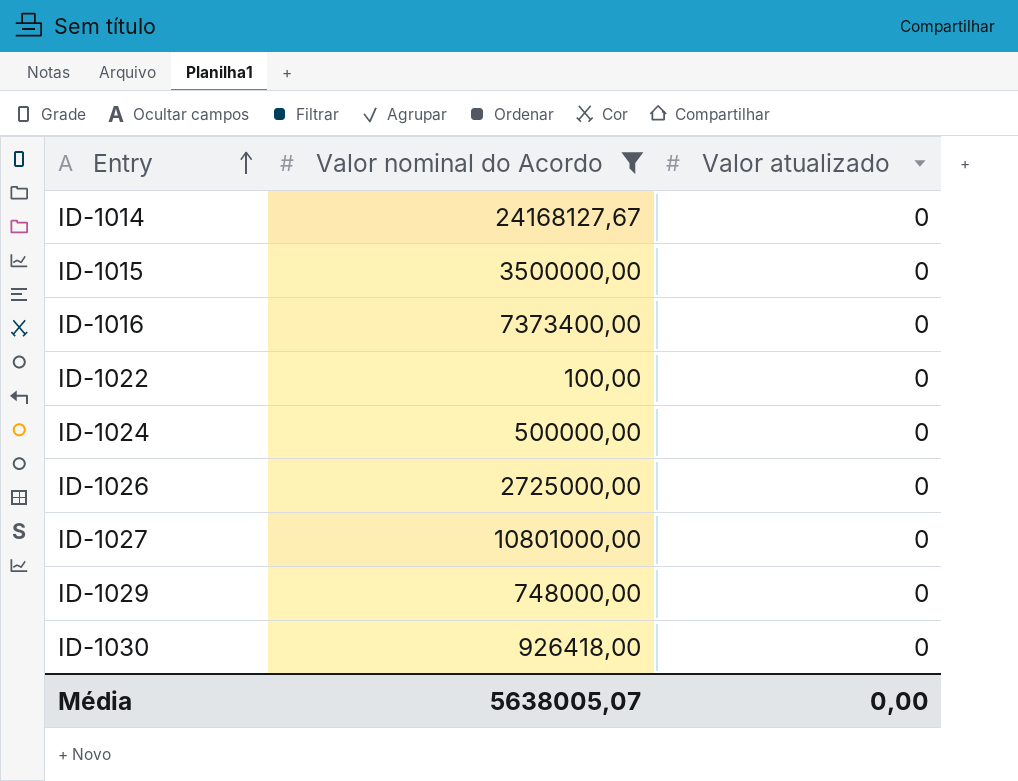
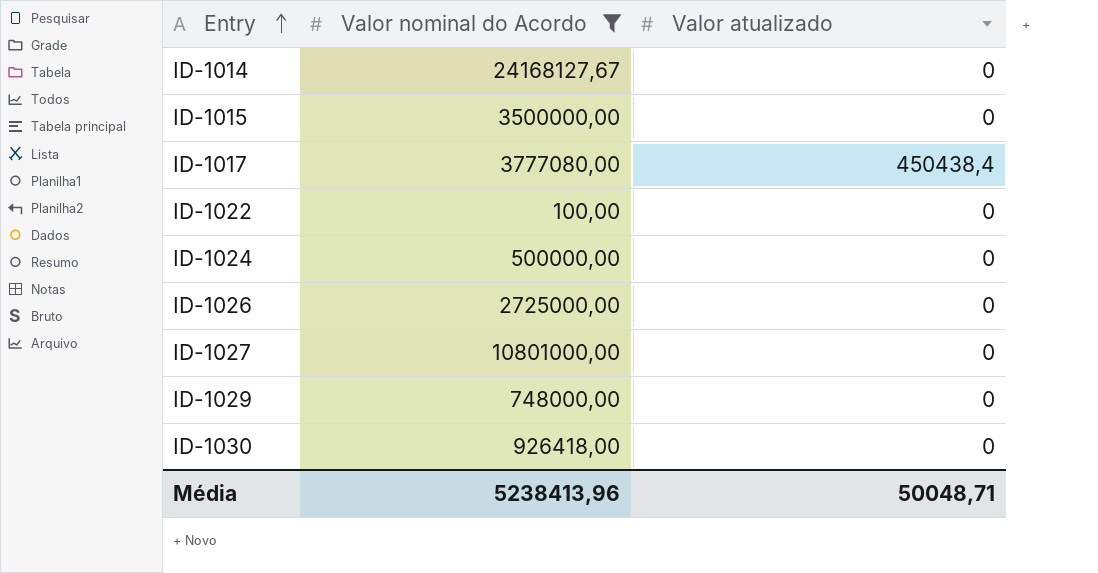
row ID-1016: 7373400,00 | 0 -> none
row ID-1017: none -> 3777080,00 | 450438,4
Média | Valor nominal do Acordo: 5638005,07 -> 5238413,96
Média | Valor atualizado: 0,00 -> 50048,71

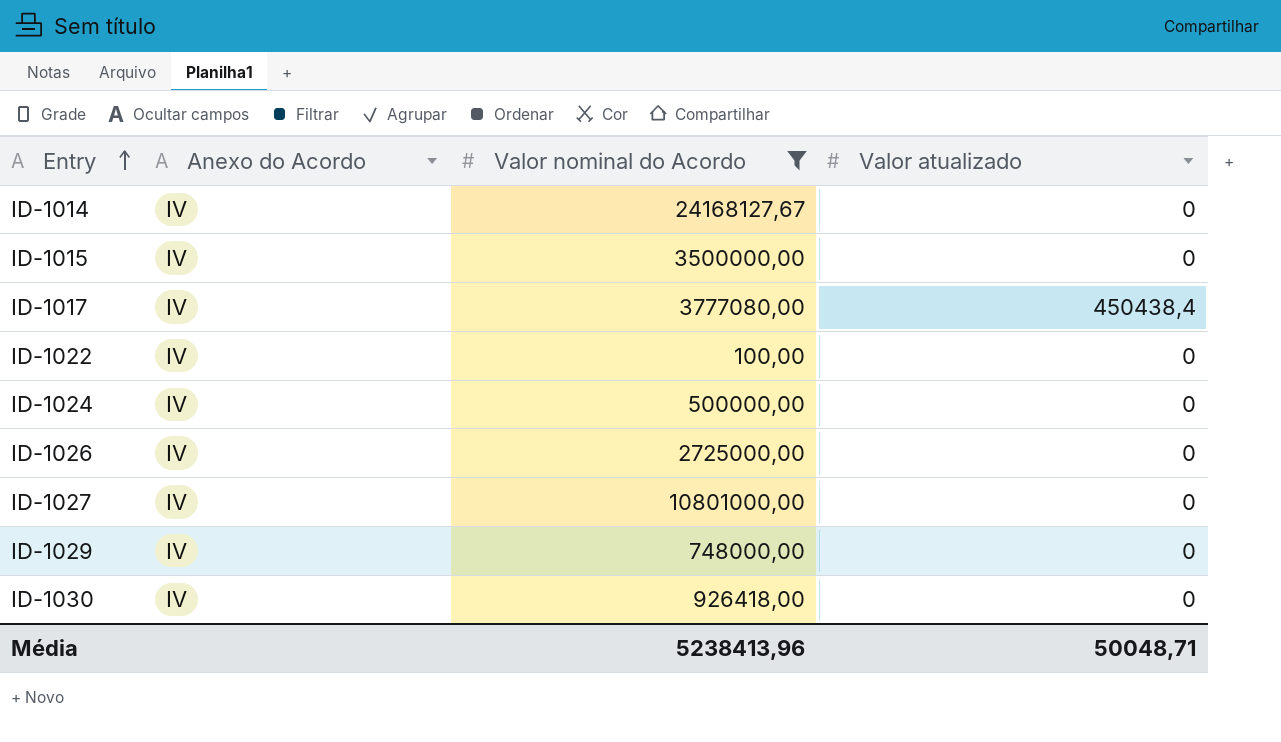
column Anexo do Acordo | position: none -> 2

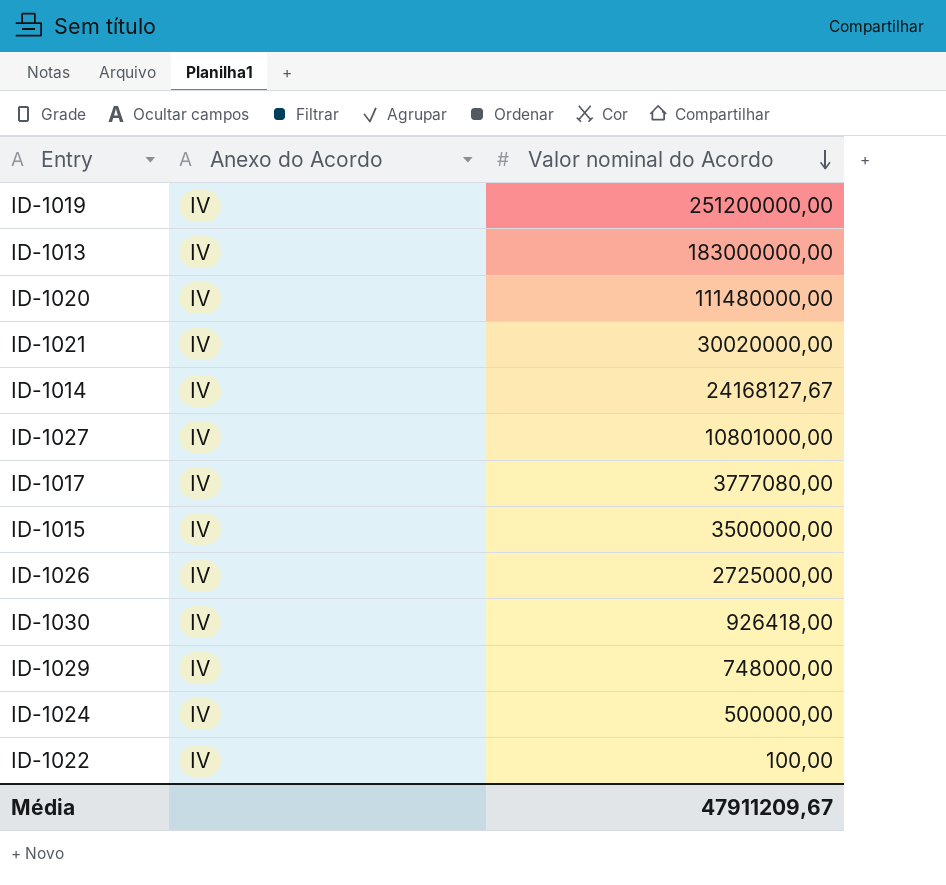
filter: Valor nominal do Acordo <= 24168127,67 -> none
row order: Entry ascending -> Valor nominal do Acordo descending
column Valor atualizado | position: 4 -> none
Média | Valor nominal do Acordo: 5238413,96 -> 47911209,67

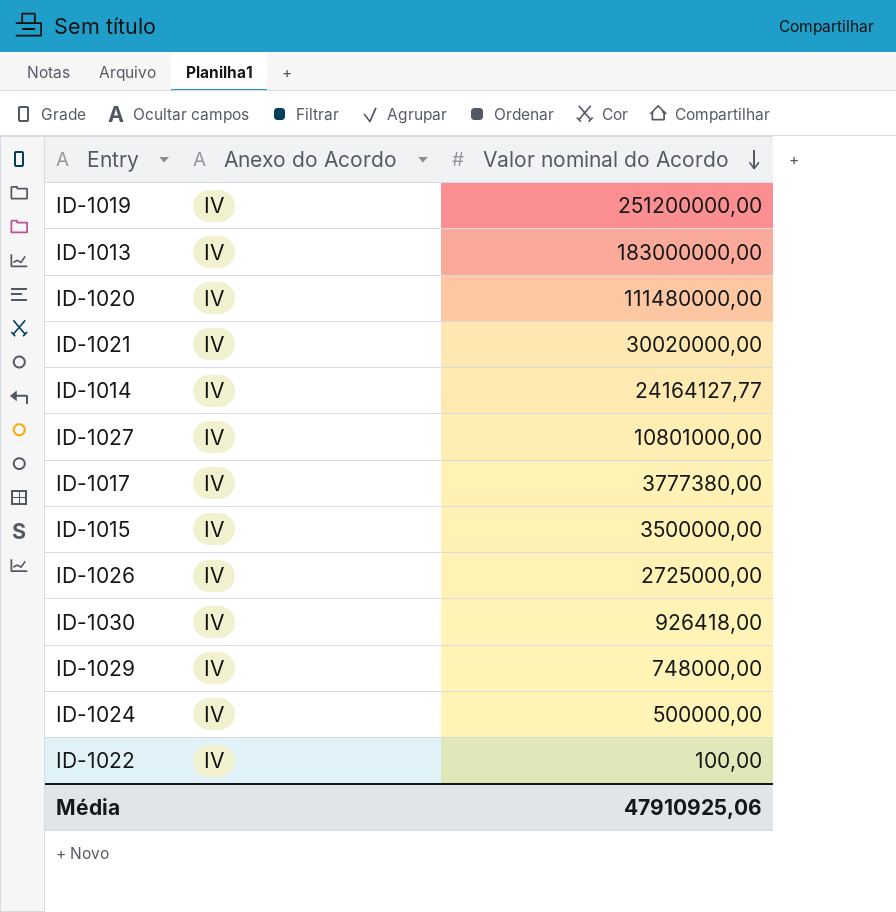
ID-1014 | Valor nominal do Acordo: 24168127,67 -> 24164127,77
ID-1017 | Valor nominal do Acordo: 3777080,00 -> 3777380,00
Média | Valor nominal do Acordo: 47911209,67 -> 47910925,06

